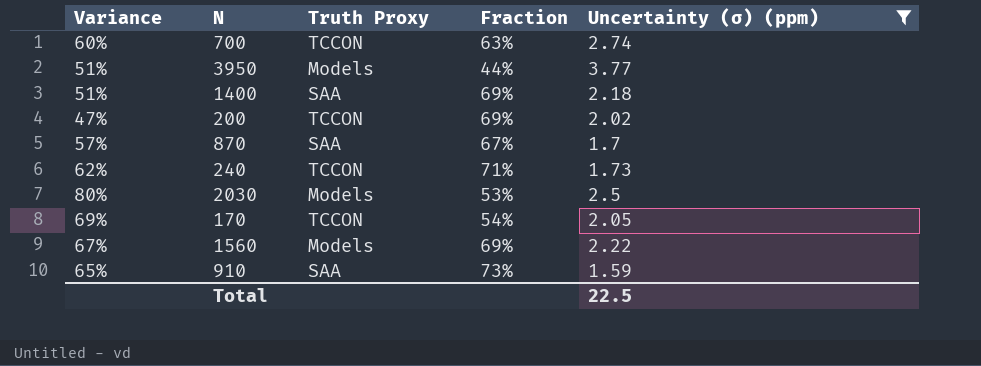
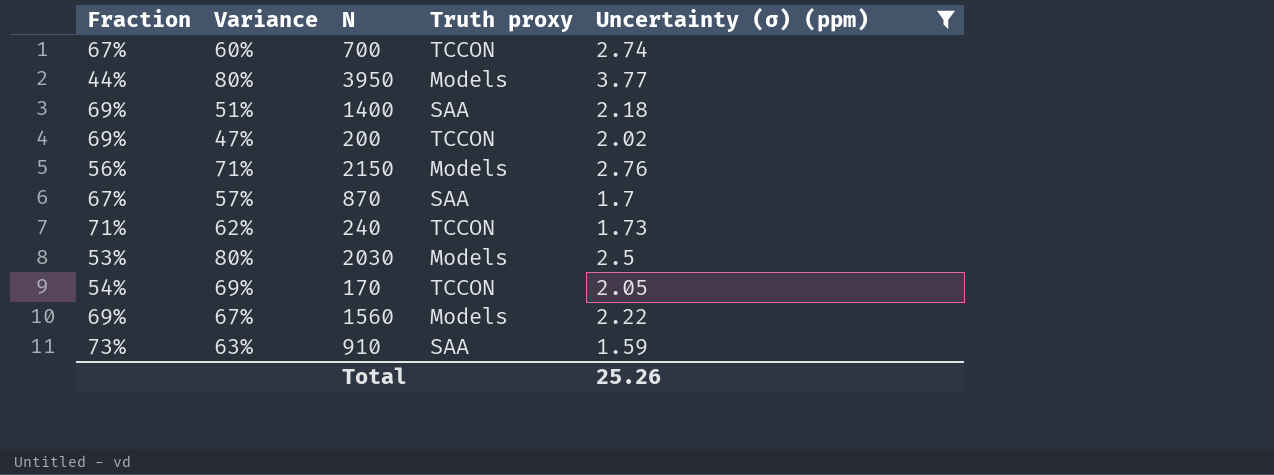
column Fraction | position: 4 -> 1
column name: Truth Proxy -> Truth proxy
700 | Fraction: 63% -> 67%
3950 | Variance: 51% -> 80%
row 2150: none -> 56% | 71% | Models | 2.76
910 | Variance: 65% -> 63%
Total | Uncertainty (σ) (ppm): 22.5 -> 25.26

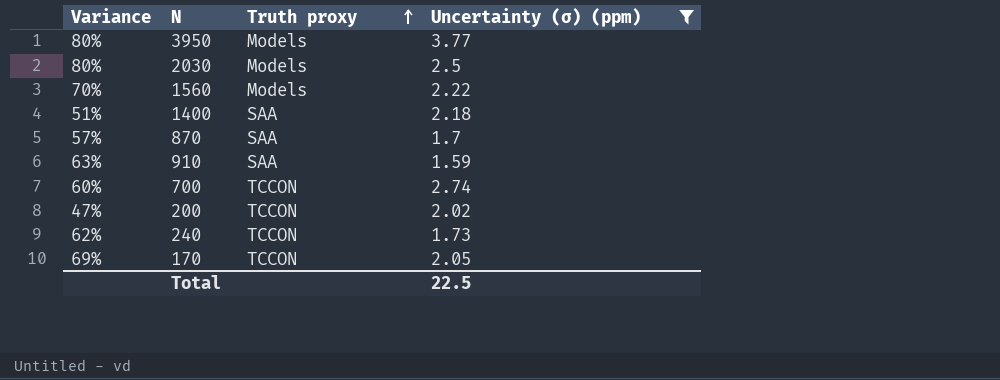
row order: none -> Truth proxy ascending
column Fraction | position: 1 -> none
row 2150: 56% | 71% | Models | 2.76 -> none
1560 | Variance: 67% -> 70%
Total | Uncertainty (σ) (ppm): 25.26 -> 22.5

